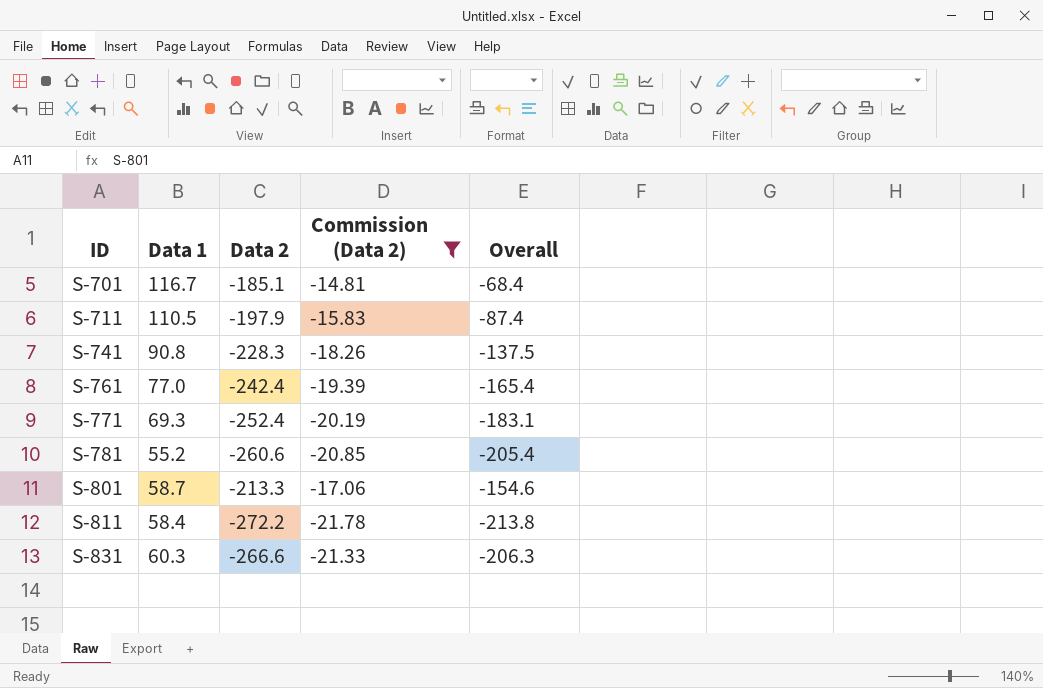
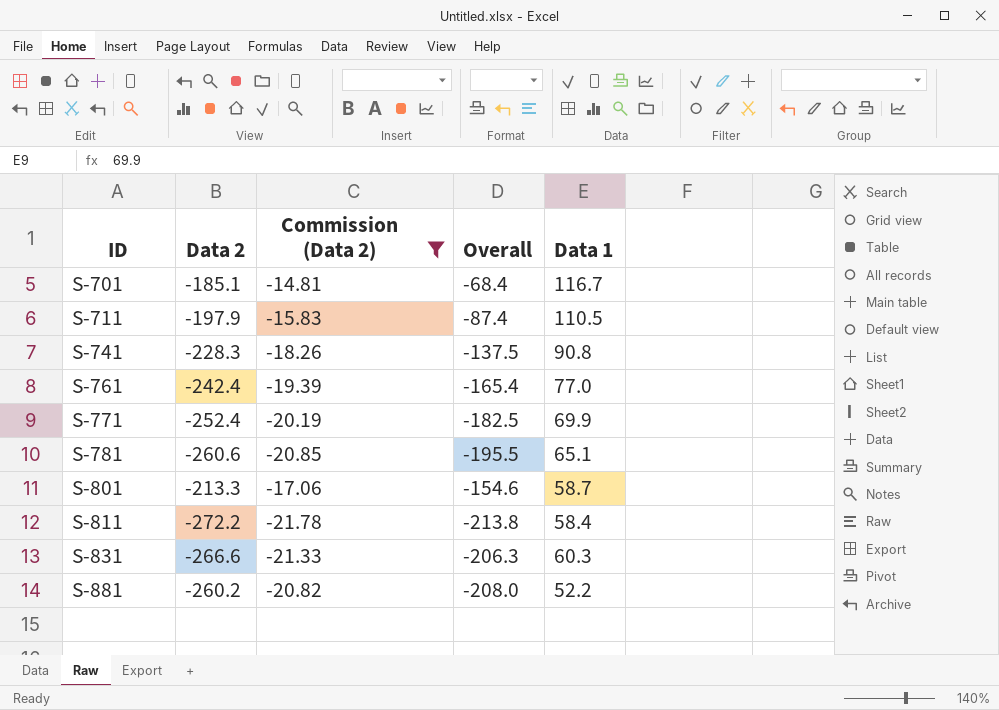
column Data 1 | position: 2 -> 5
S-771 | Overall: -183.1 -> -182.5
S-771 | Data 1: 69.3 -> 69.9
S-781 | Overall: -205.4 -> -195.5
S-781 | Data 1: 55.2 -> 65.1
row S-881: none -> -260.2 | -20.82 | -208.0 | 52.2

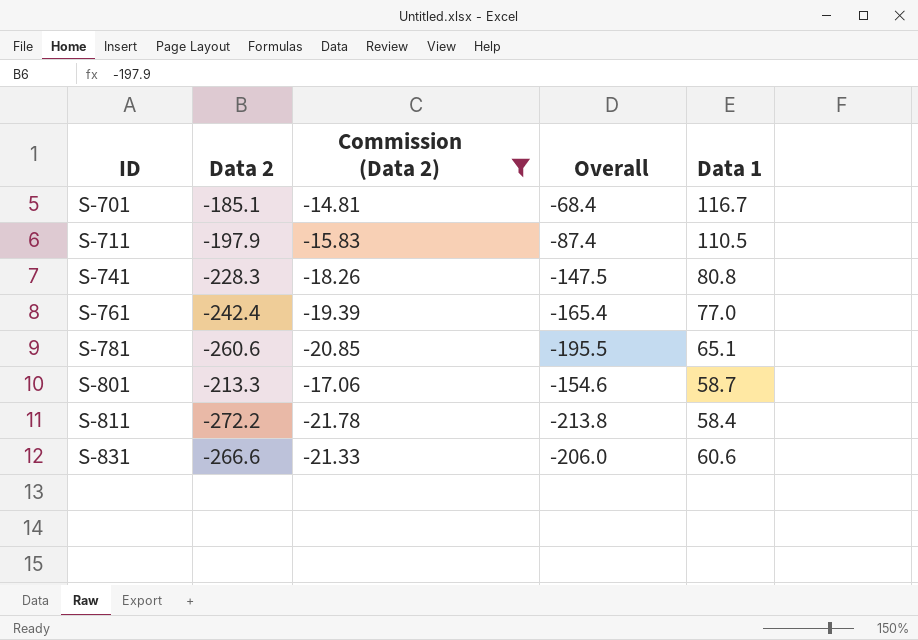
row S-771: -252.4 | -20.19 | -182.5 | 69.9 -> none
row S-881: -260.2 | -20.82 | -208.0 | 52.2 -> none
S-741 | Overall: -137.5 -> -147.5
S-741 | Data 1: 90.8 -> 80.8
S-831 | Overall: -206.3 -> -206.0
S-831 | Data 1: 60.3 -> 60.6

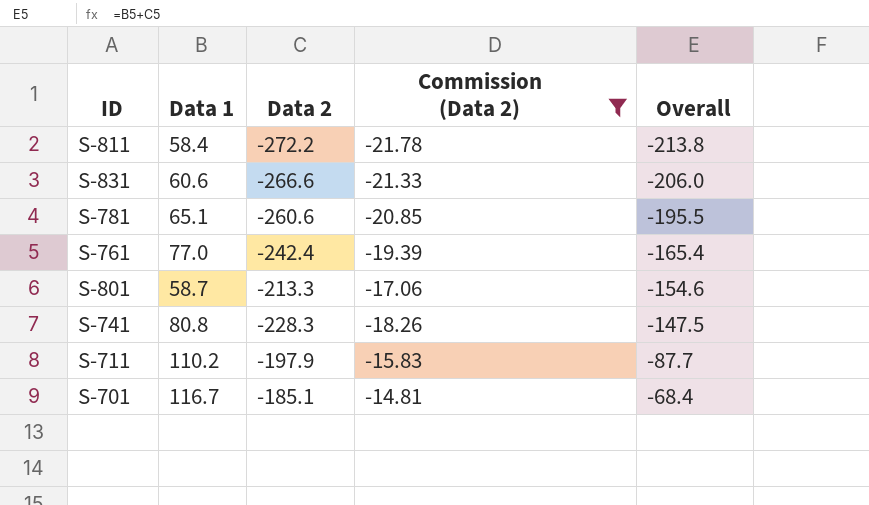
row order: ID ascending -> Overall ascending
column Data 1 | position: 5 -> 2
S-711 | Data 1: 110.5 -> 110.2
S-711 | Overall: -87.4 -> -87.7

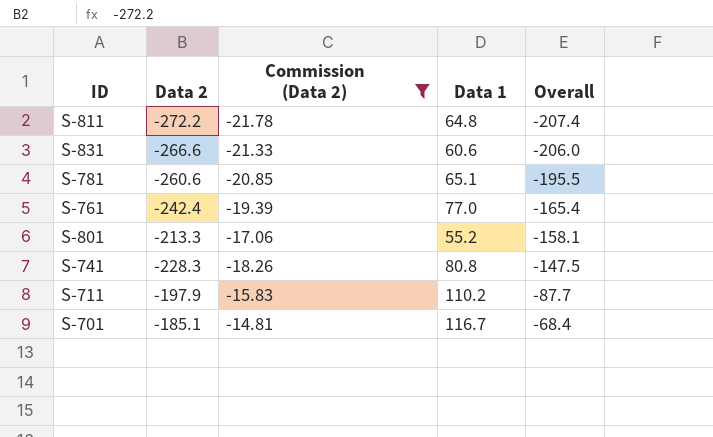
column Data 1 | position: 2 -> 4
S-811 | Data 1: 58.4 -> 64.8
S-811 | Overall: -213.8 -> -207.4
S-801 | Data 1: 58.7 -> 55.2
S-801 | Overall: -154.6 -> -158.1

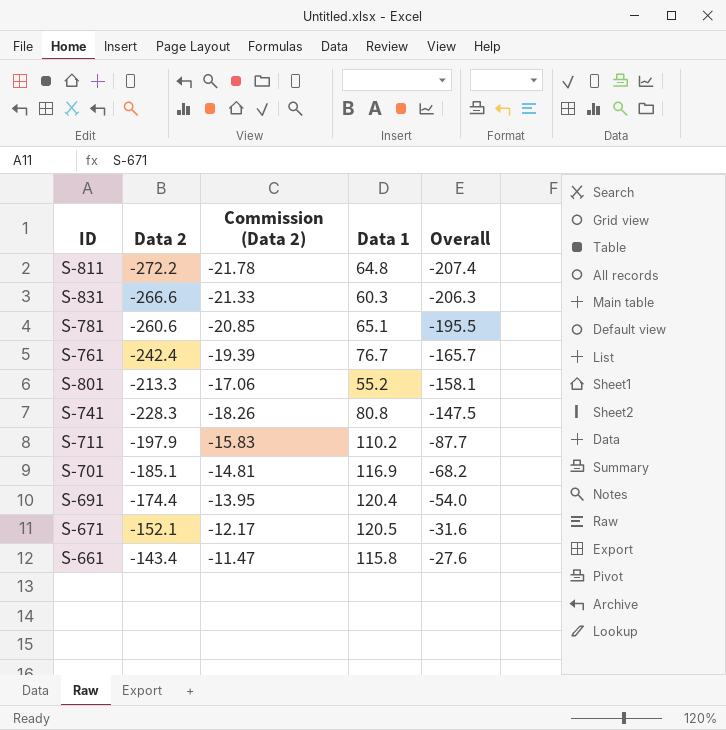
filter: Commission (Data 2) <= -14.81 -> none
S-831 | Data 1: 60.6 -> 60.3
S-831 | Overall: -206.0 -> -206.3
S-761 | Data 1: 77.0 -> 76.7
S-761 | Overall: -165.4 -> -165.7
S-701 | Data 1: 116.7 -> 116.9
S-701 | Overall: -68.4 -> -68.2

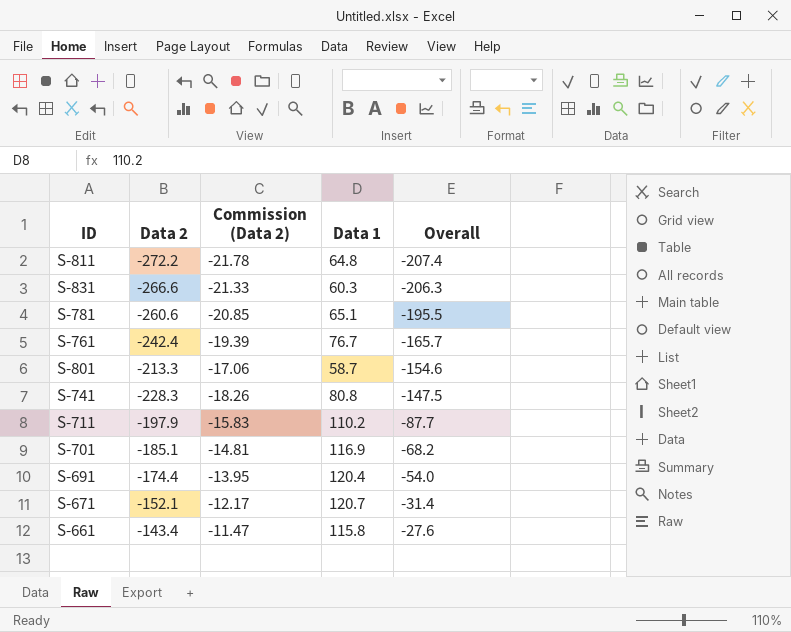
S-801 | Data 1: 55.2 -> 58.7
S-801 | Overall: -158.1 -> -154.6
S-671 | Data 1: 120.5 -> 120.7
S-671 | Overall: -31.6 -> -31.4

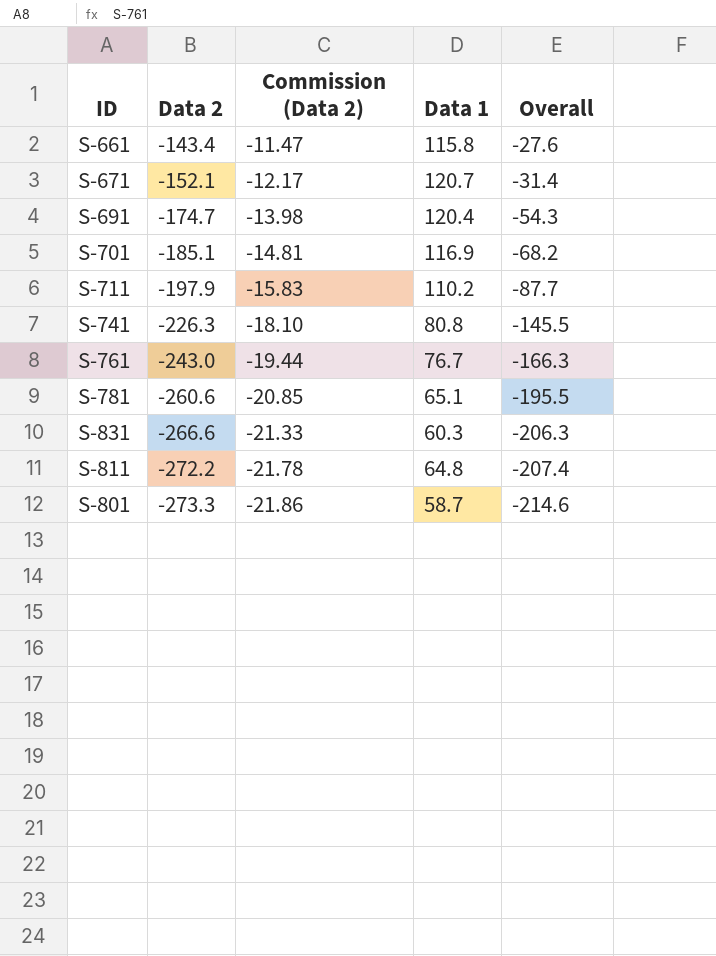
row order: Overall ascending -> Data 2 descending
S-691 | Data 2: -174.4 -> -174.7
S-691 | Commission (Data 2): -13.95 -> -13.98
S-691 | Overall: -54.0 -> -54.3
S-741 | Data 2: -228.3 -> -226.3
S-741 | Commission (Data 2): -18.26 -> -18.10
S-741 | Overall: -147.5 -> -145.5
S-761 | Data 2: -242.4 -> -243.0
S-761 | Commission (Data 2): -19.39 -> -19.44
S-761 | Overall: -165.7 -> -166.3
S-801 | Data 2: -213.3 -> -273.3
S-801 | Commission (Data 2): -17.06 -> -21.86
S-801 | Overall: -154.6 -> -214.6

